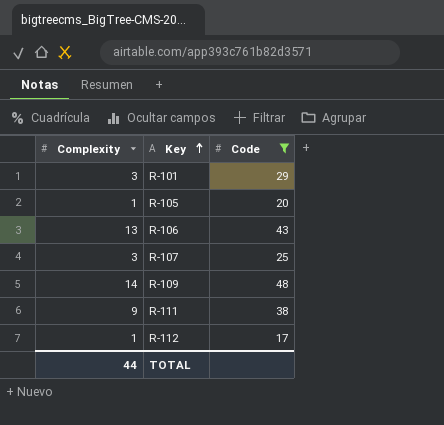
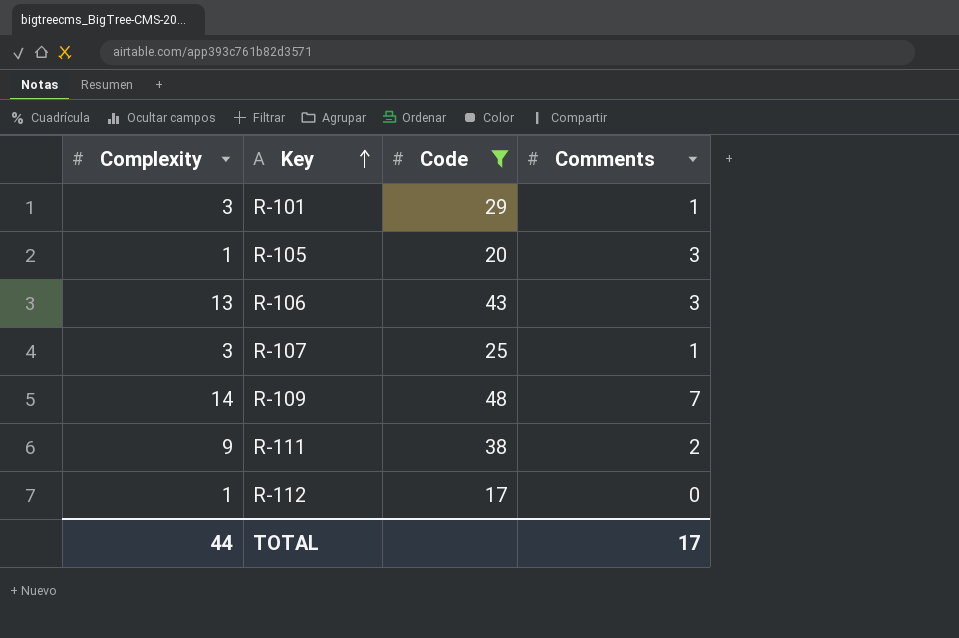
column Comments | position: none -> 4

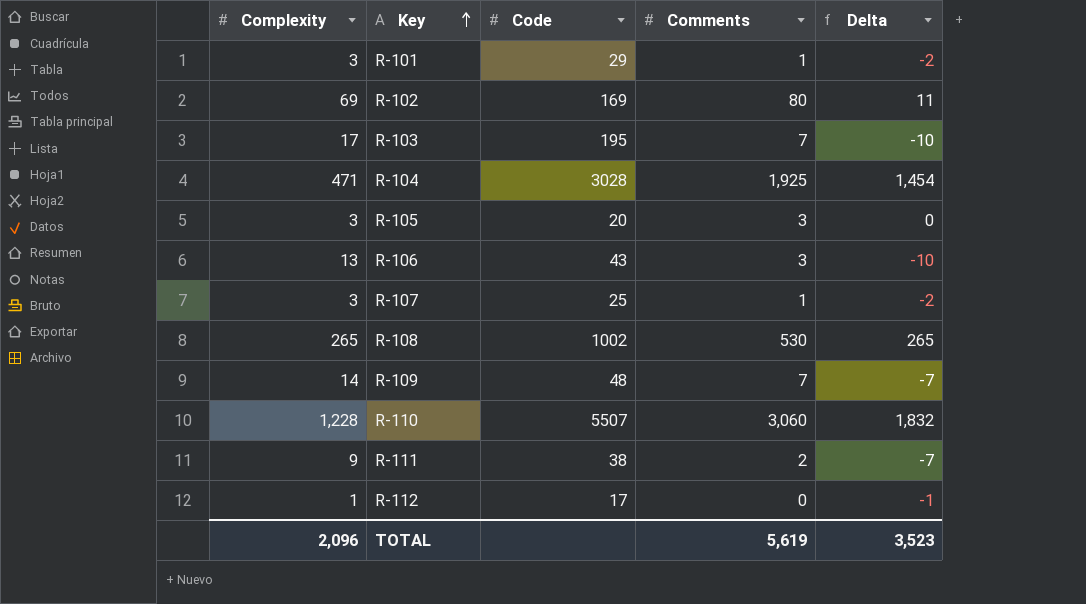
filter: Code <= 48 -> none
column Delta | formula: none -> [Comments] - [Complexity]
R-105 | Complexity: 1 -> 3
TOTAL | Complexity: 44 -> 2,096
TOTAL | Comments: 17 -> 5,619

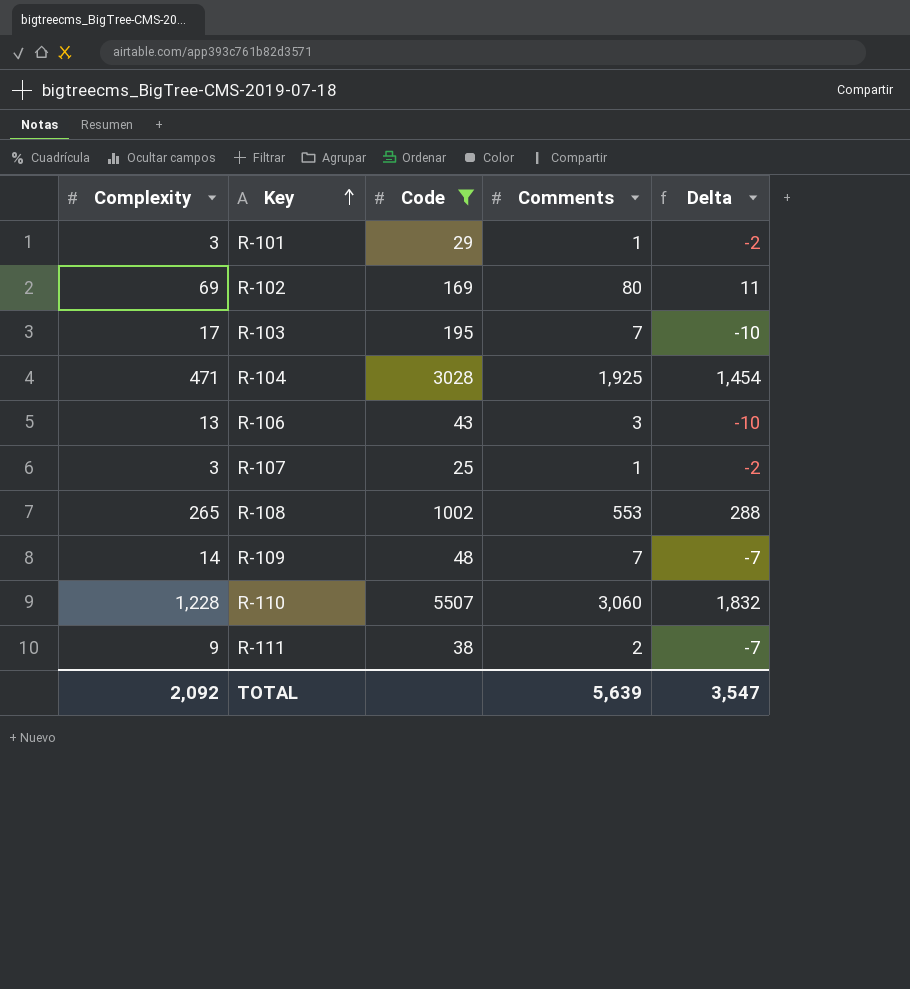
filter: none -> Code >= 25
R-108 | Comments: 530 -> 553
R-108 | Delta: 265 -> 288
TOTAL | Complexity: 2,096 -> 2,092
TOTAL | Comments: 5,619 -> 5,639
TOTAL | Delta: 3,523 -> 3,547

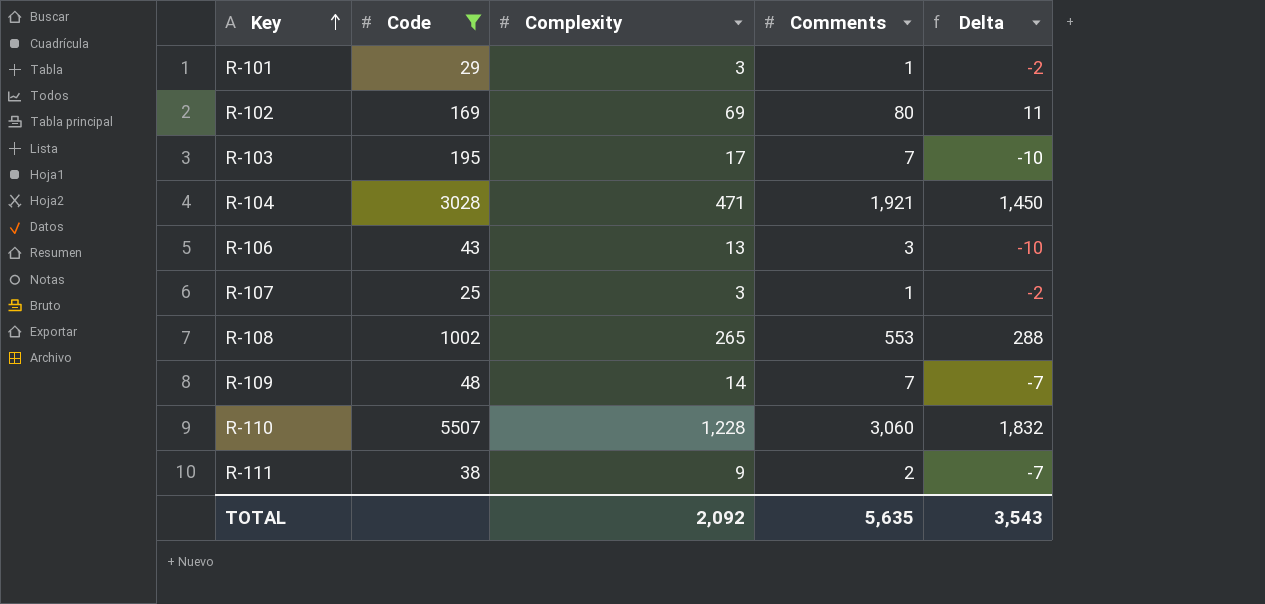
column Complexity | position: 1 -> 3
R-104 | Comments: 1,925 -> 1,921
R-104 | Delta: 1,454 -> 1,450
TOTAL | Comments: 5,639 -> 5,635
TOTAL | Delta: 3,547 -> 3,543

